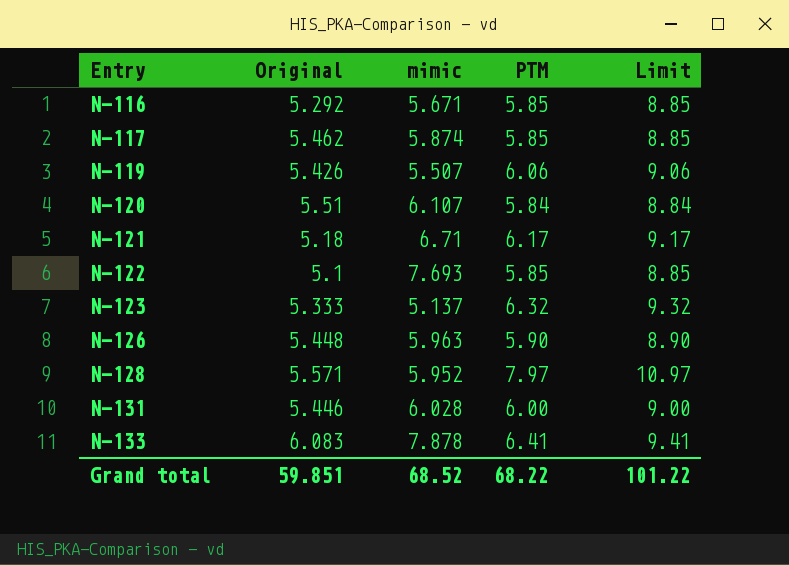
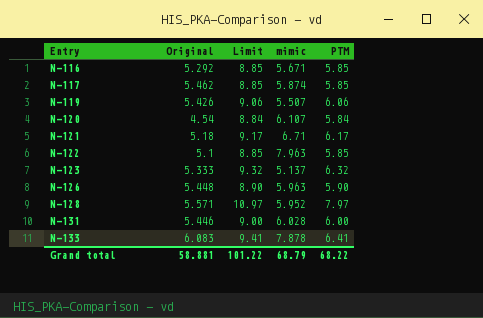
column Limit | position: 5 -> 3
N-120 | Original: 5.51 -> 4.54
N-122 | mimic: 7.693 -> 7.963
Grand total | Original: 59.851 -> 58.881
Grand total | mimic: 68.52 -> 68.79

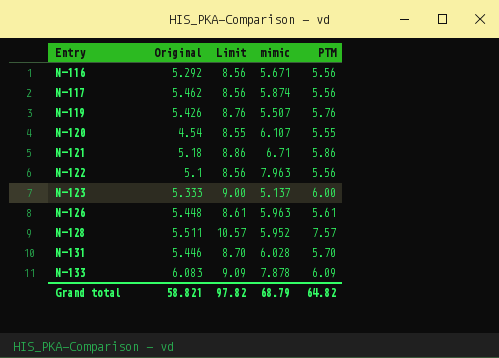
N-116 | Limit: 8.85 -> 8.56
N-116 | PTM: 5.85 -> 5.56
N-117 | Limit: 8.85 -> 8.56
N-117 | PTM: 5.85 -> 5.56
N-119 | Limit: 9.06 -> 8.76
N-119 | PTM: 6.06 -> 5.76
N-120 | Limit: 8.84 -> 8.55
N-120 | PTM: 5.84 -> 5.55
N-121 | Limit: 9.17 -> 8.86
N-121 | PTM: 6.17 -> 5.86
N-122 | Limit: 8.85 -> 8.56
N-122 | PTM: 5.85 -> 5.56
N-123 | Limit: 9.32 -> 9.00
N-123 | PTM: 6.32 -> 6.00
N-126 | Limit: 8.90 -> 8.61
N-126 | PTM: 5.90 -> 5.61
N-128 | Original: 5.571 -> 5.511
N-128 | Limit: 10.97 -> 10.57
N-128 | PTM: 7.97 -> 7.57
N-131 | Limit: 9.00 -> 8.70
N-131 | PTM: 6.00 -> 5.70
N-133 | Limit: 9.41 -> 9.09
N-133 | PTM: 6.41 -> 6.09
Grand total | Original: 58.881 -> 58.821
Grand total | Limit: 101.22 -> 97.82
Grand total | PTM: 68.22 -> 64.82

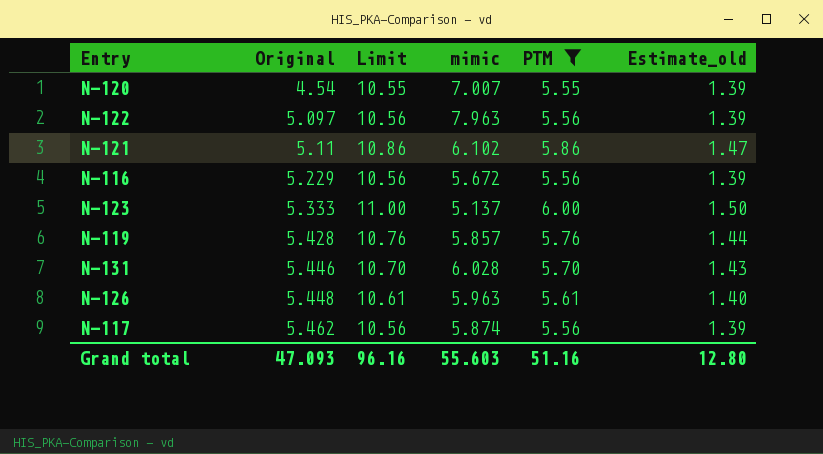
filter: none -> PTM <= 6.00
row order: Entry ascending -> Original ascending
column Limit | formula: [PTM] + 3 -> [PTM] + 5
column Estimate_old | formula: none -> [PTM] * 0.25
N-120 | mimic: 6.107 -> 7.007
N-122 | Original: 5.1 -> 5.097
N-121 | Original: 5.18 -> 5.11
N-121 | mimic: 6.71 -> 6.102
N-116 | Original: 5.292 -> 5.229
N-116 | mimic: 5.671 -> 5.672
N-119 | Original: 5.426 -> 5.428
N-119 | mimic: 5.507 -> 5.857
Grand total | Original: 58.821 -> 47.093
Grand total | Limit: 97.82 -> 96.16
Grand total | mimic: 68.79 -> 55.603
Grand total | PTM: 64.82 -> 51.16

